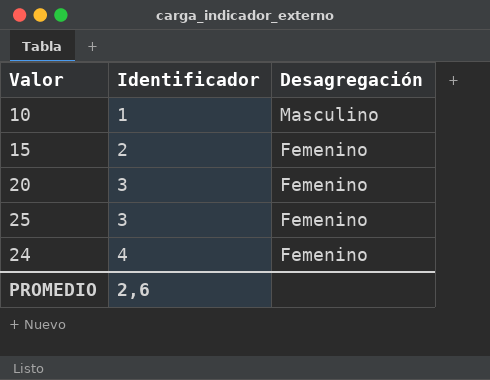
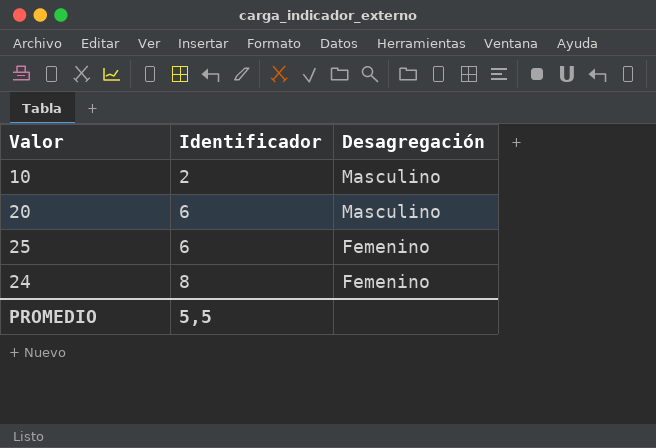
row 15: 2 | Femenino -> none
10 | Identificador: 1 -> 2
20 | Identificador: 3 -> 6
20 | Desagregación: Femenino -> Masculino
25 | Identificador: 3 -> 6
24 | Identificador: 4 -> 8
PROMEDIO | Identificador: 2,6 -> 5,5

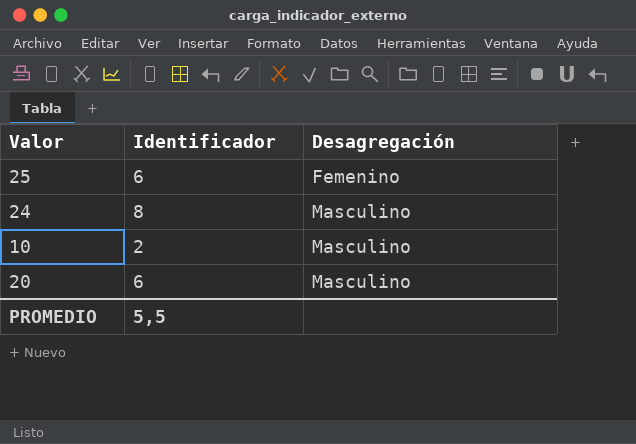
row order: Identificador ascending -> Desagregación ascending
24 | Desagregación: Femenino -> Masculino

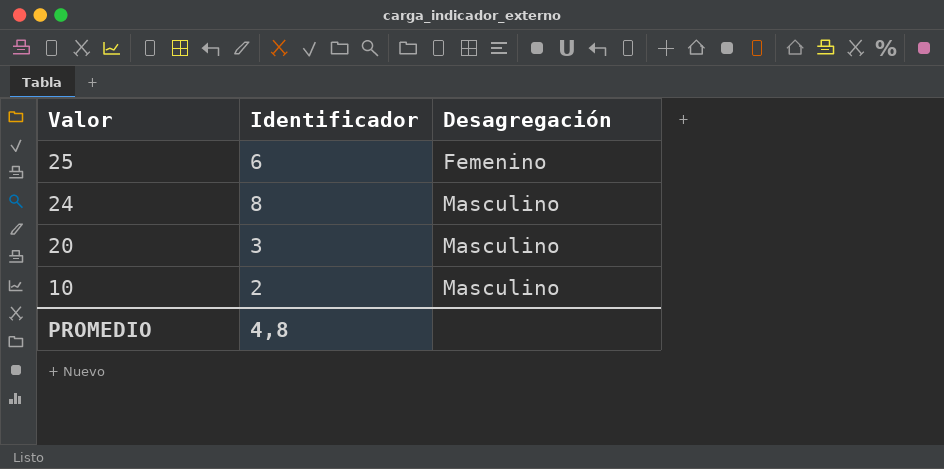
row order: Desagregación ascending -> Valor descending
20 | Identificador: 6 -> 3
PROMEDIO | Identificador: 5,5 -> 4,8

